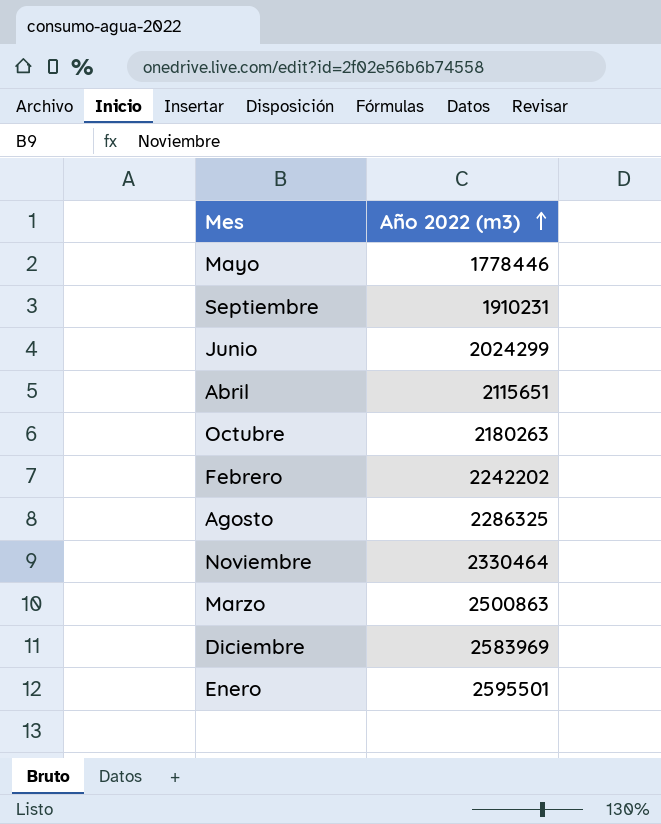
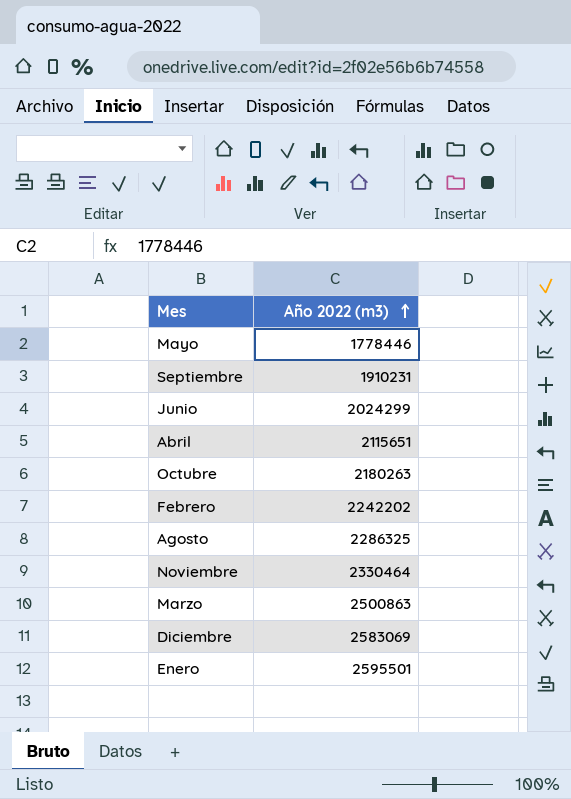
Diciembre | Año 2022 (m3): 2583969 -> 2583069

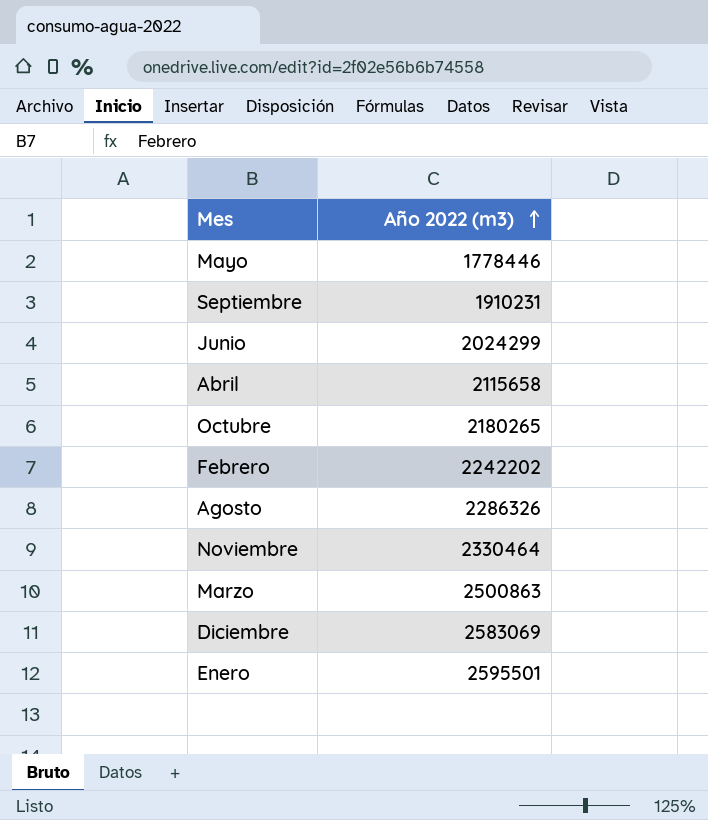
Abril | Año 2022 (m3): 2115651 -> 2115658
Octubre | Año 2022 (m3): 2180263 -> 2180265
Agosto | Año 2022 (m3): 2286325 -> 2286326

